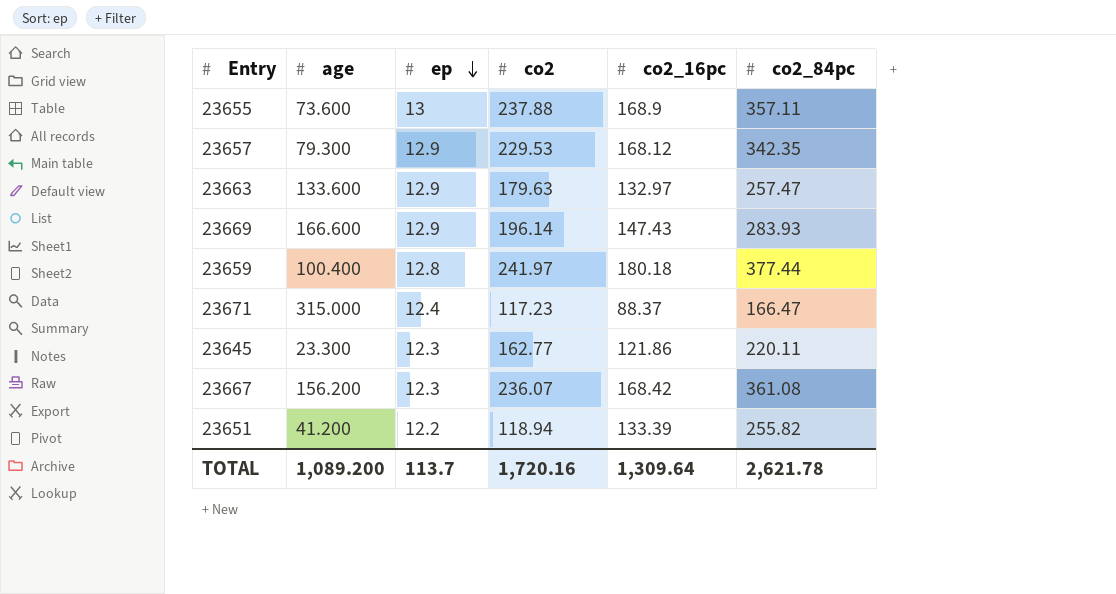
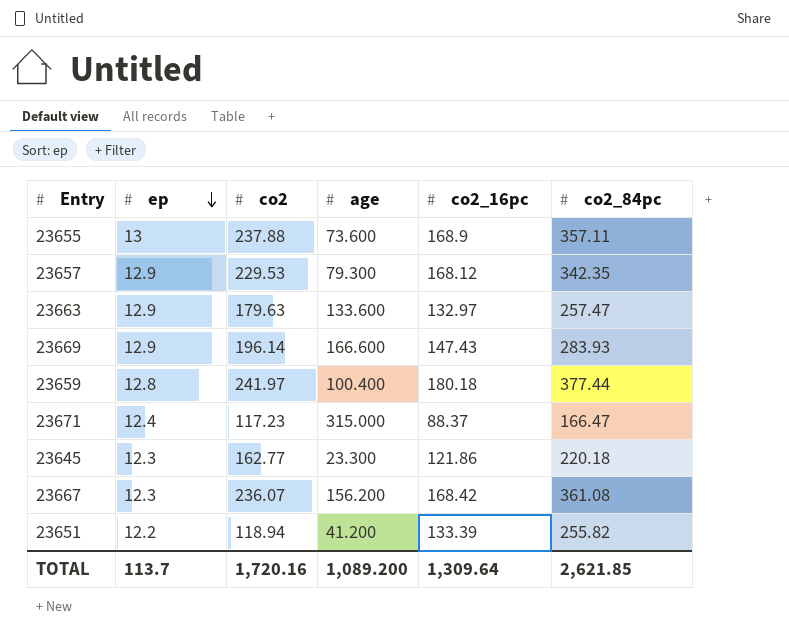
column age | position: 2 -> 4
23645 | co2_84pc: 220.11 -> 220.18
TOTAL | co2_84pc: 2,621.78 -> 2,621.85

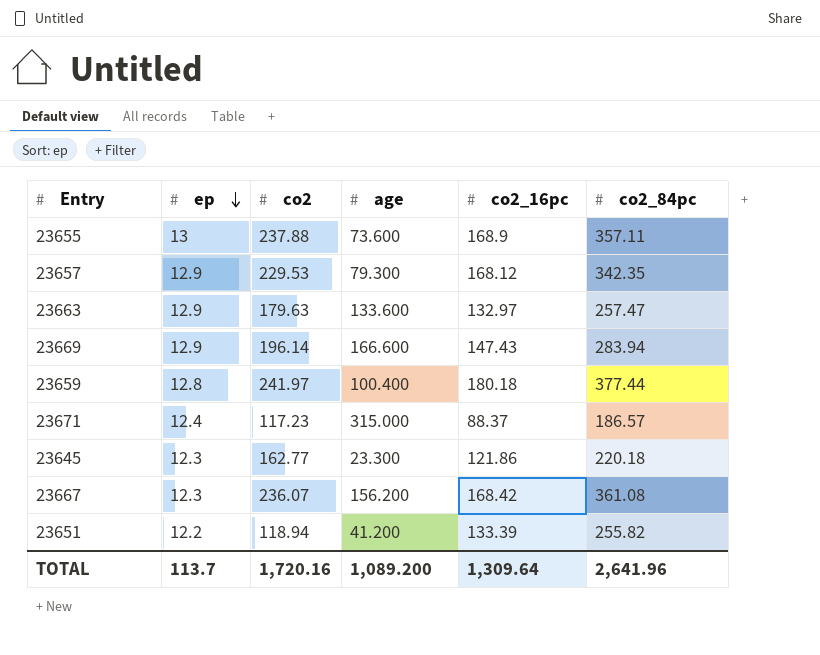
23669 | co2_84pc: 283.93 -> 283.94
23671 | co2_84pc: 166.47 -> 186.57
TOTAL | co2_84pc: 2,621.85 -> 2,641.96

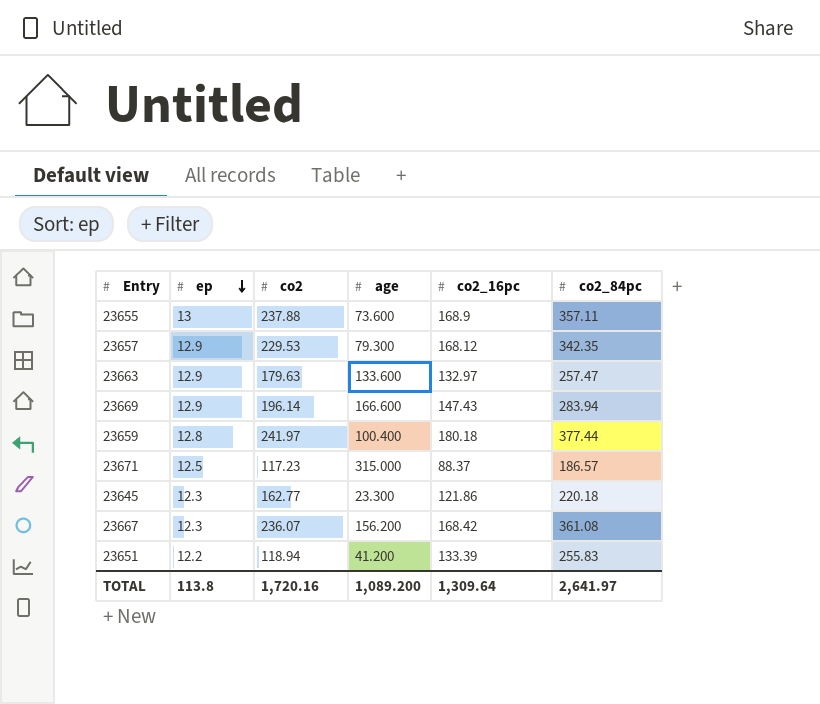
23671 | ep: 12.4 -> 12.5
23651 | co2_84pc: 255.82 -> 255.83
TOTAL | ep: 113.7 -> 113.8
TOTAL | co2_84pc: 2,641.96 -> 2,641.97

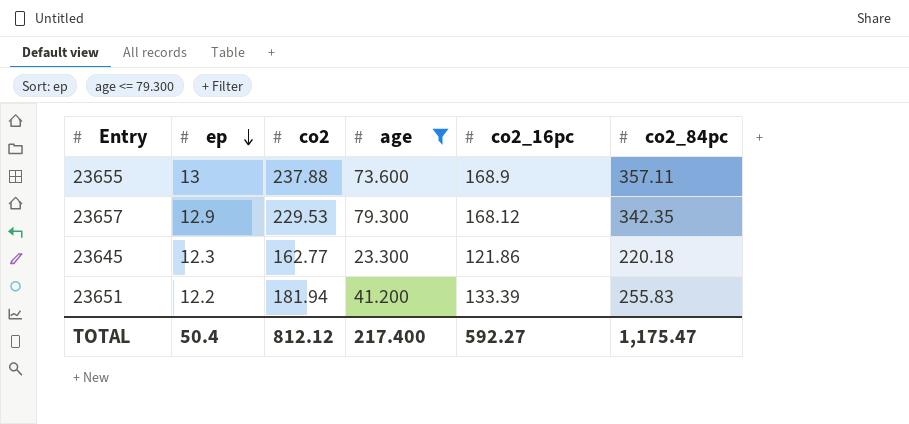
filter: none -> age <= 79.300
23651 | co2: 118.94 -> 181.94
TOTAL | ep: 113.8 -> 50.4
TOTAL | co2: 1,720.16 -> 812.12
TOTAL | age: 1,089.200 -> 217.400
TOTAL | co2_16pc: 1,309.64 -> 592.27
TOTAL | co2_84pc: 2,641.97 -> 1,175.47

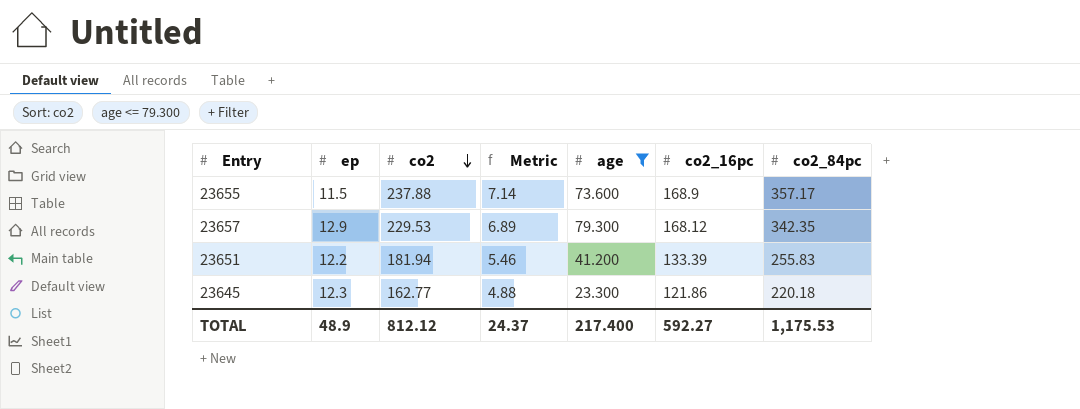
row order: ep descending -> co2 descending
column Metric | formula: none -> [co2] * 0.03
23655 | ep: 13 -> 11.5
23655 | co2_84pc: 357.11 -> 357.17
TOTAL | ep: 50.4 -> 48.9
TOTAL | co2_84pc: 1,175.47 -> 1,175.53

